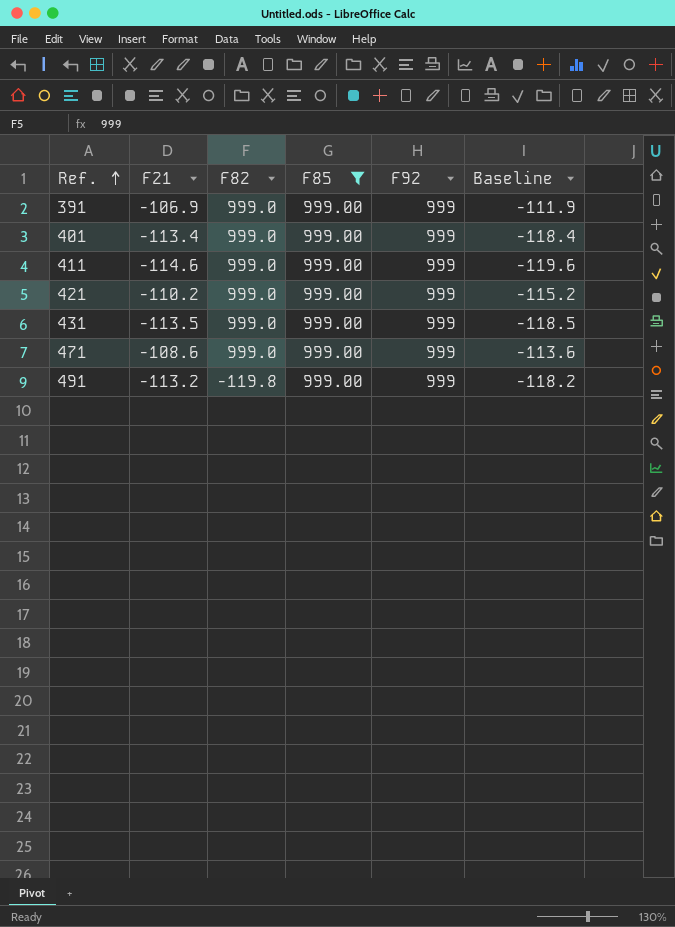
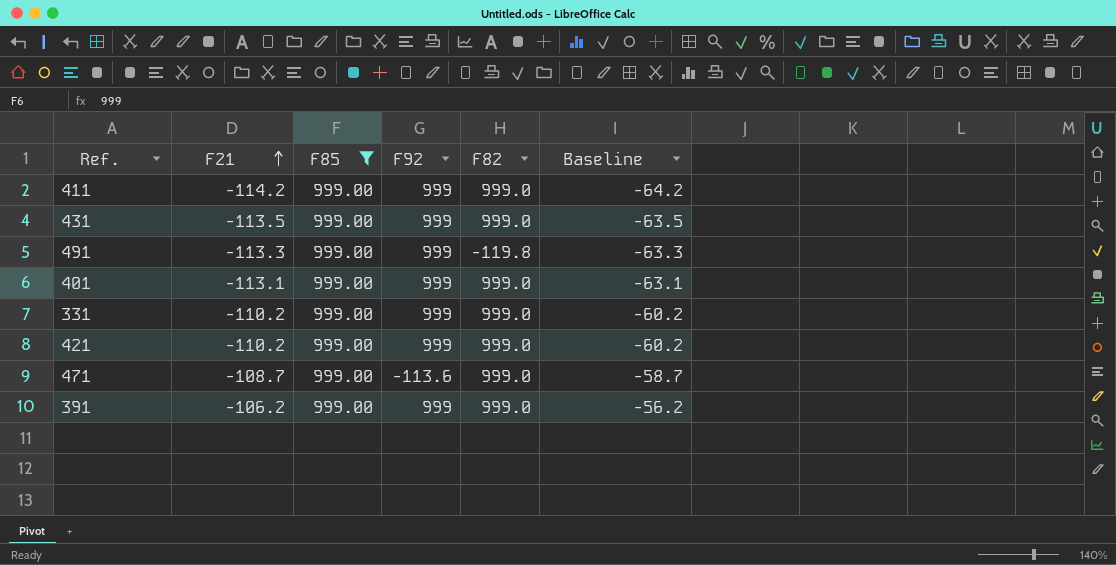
row order: Ref. ascending -> F21 ascending
column F82 | position: 3 -> 5
column Baseline | formula: [F21] - 5 -> [F21] + 50
411 | F21: -114.6 -> -114.2
491 | F21: -113.2 -> -113.3
401 | F21: -113.4 -> -113.1
row 331: none -> -110.2 | 999.00 | 999 | 999.0 | -60.2
471 | F21: -108.6 -> -108.7
471 | F92: 999 -> -113.6
391 | F21: -106.9 -> -106.2

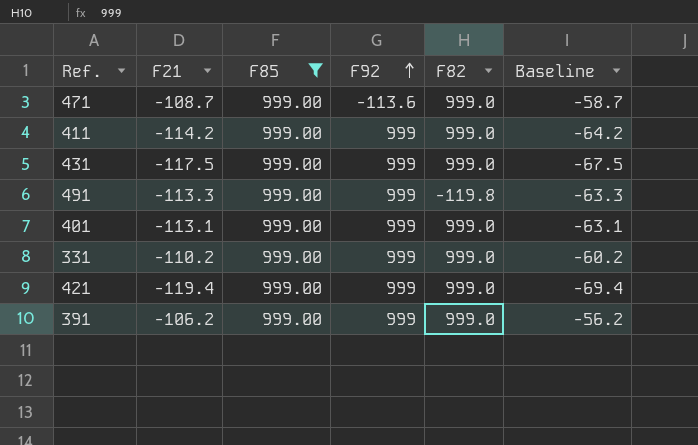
row order: F21 ascending -> F92 ascending
431 | F21: -113.5 -> -117.5
431 | Baseline: -63.5 -> -67.5
421 | F21: -110.2 -> -119.4
421 | Baseline: -60.2 -> -69.4

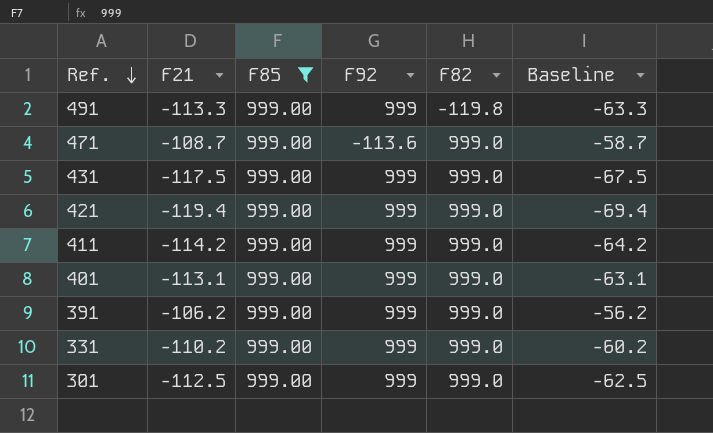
row order: F92 ascending -> Ref. descending
row 301: none -> -112.5 | 999.00 | 999 | 999.0 | -62.5

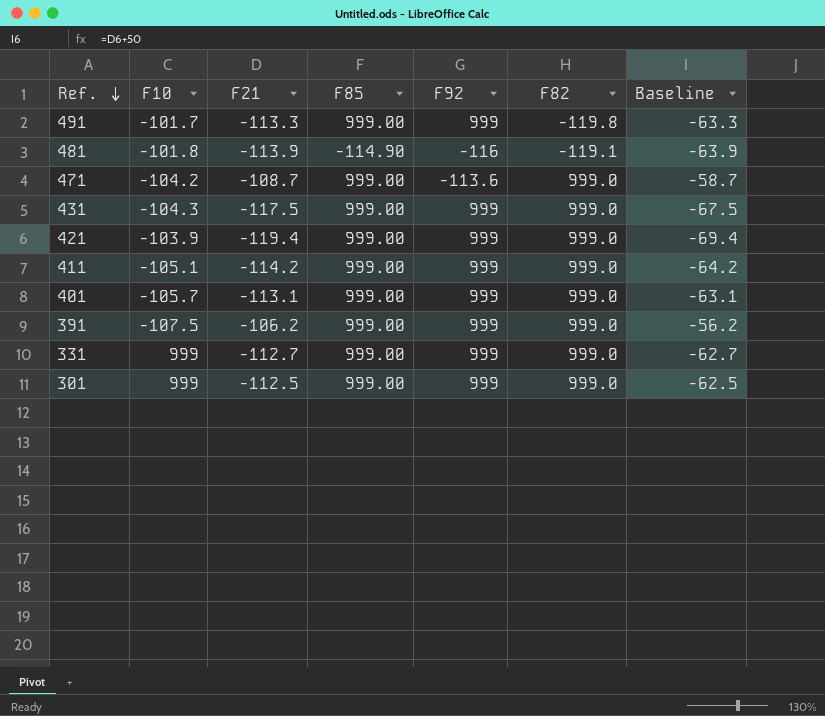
filter: F85 = 999.00 -> none
column F10 | position: none -> 2
331 | F21: -110.2 -> -112.7
331 | Baseline: -60.2 -> -62.7

